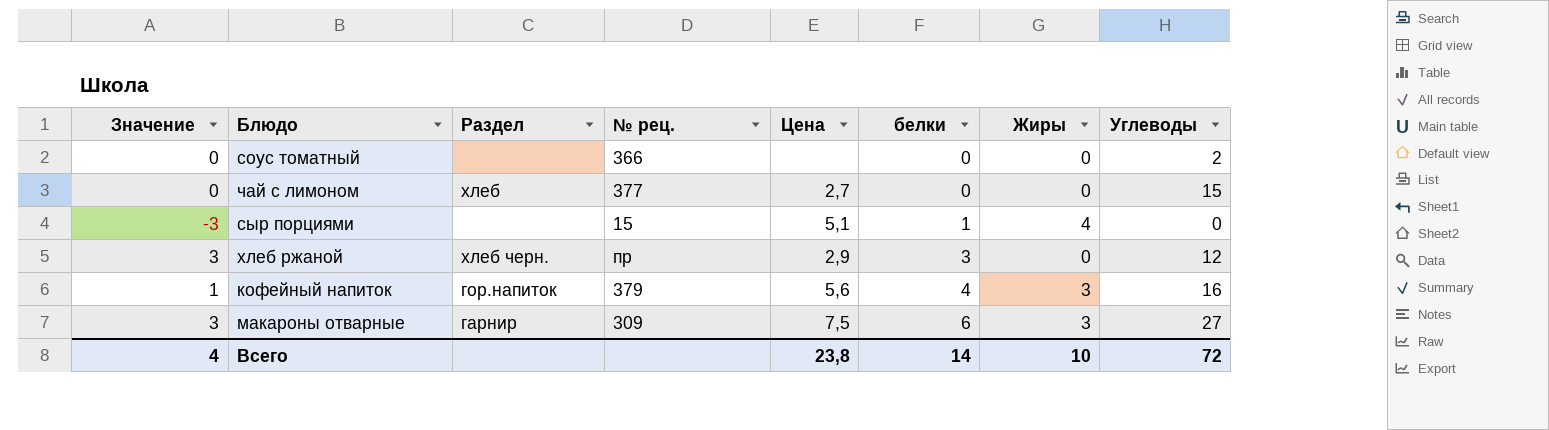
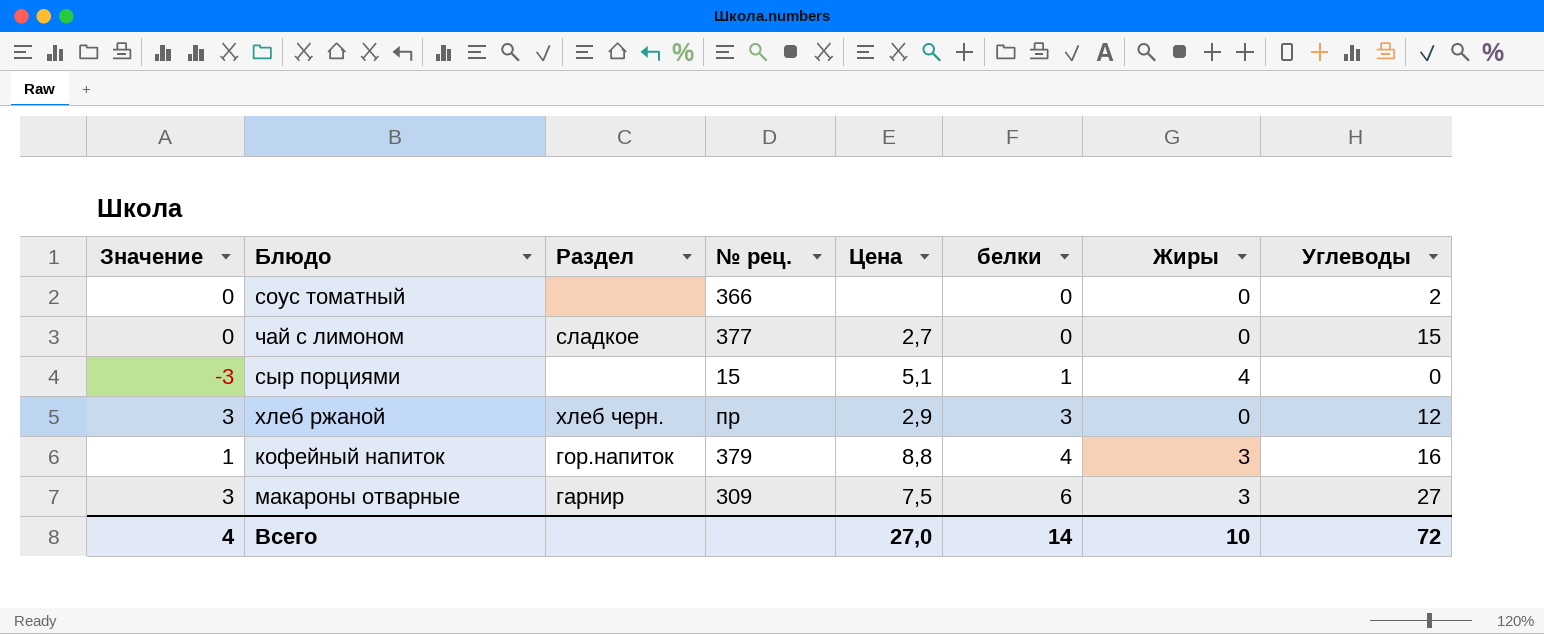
чай с лимоном | Раздел: хлеб -> сладкое
кофейный напиток | Цена: 5,6 -> 8,8
Всего | Цена: 23,8 -> 27,0

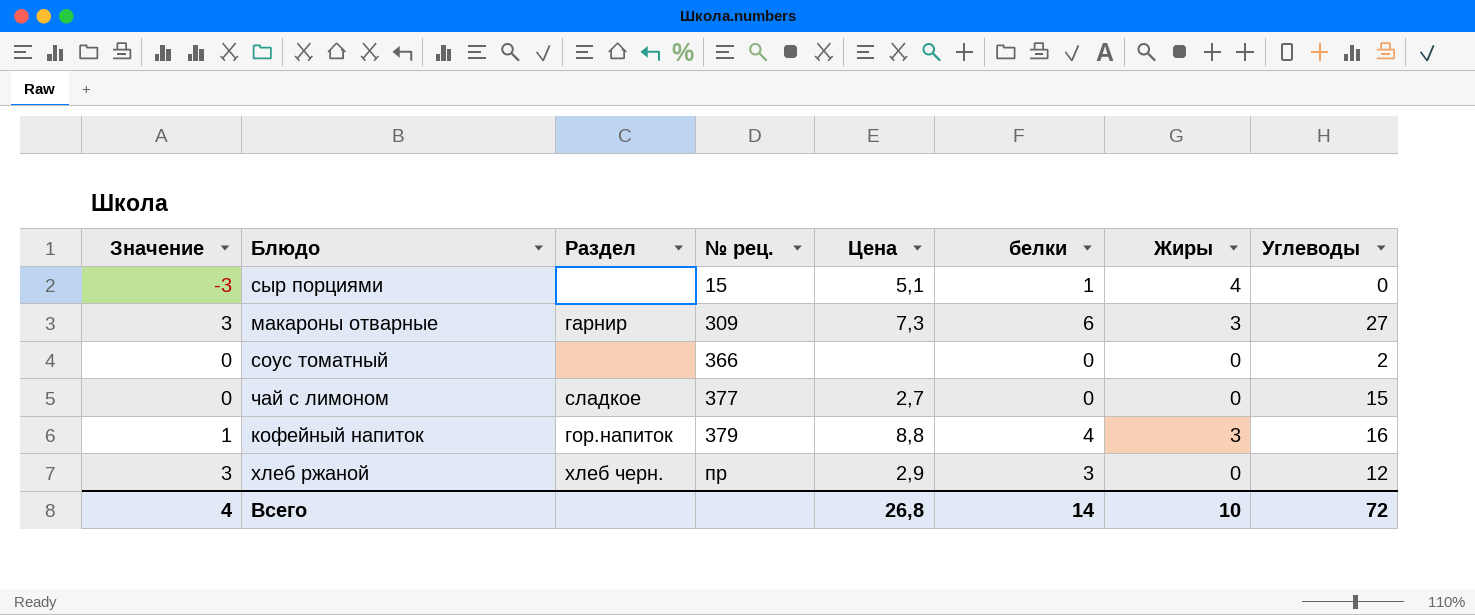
row order: белки ascending -> № рец. ascending
макароны отварные | Цена: 7,5 -> 7,3
Всего | Цена: 27,0 -> 26,8

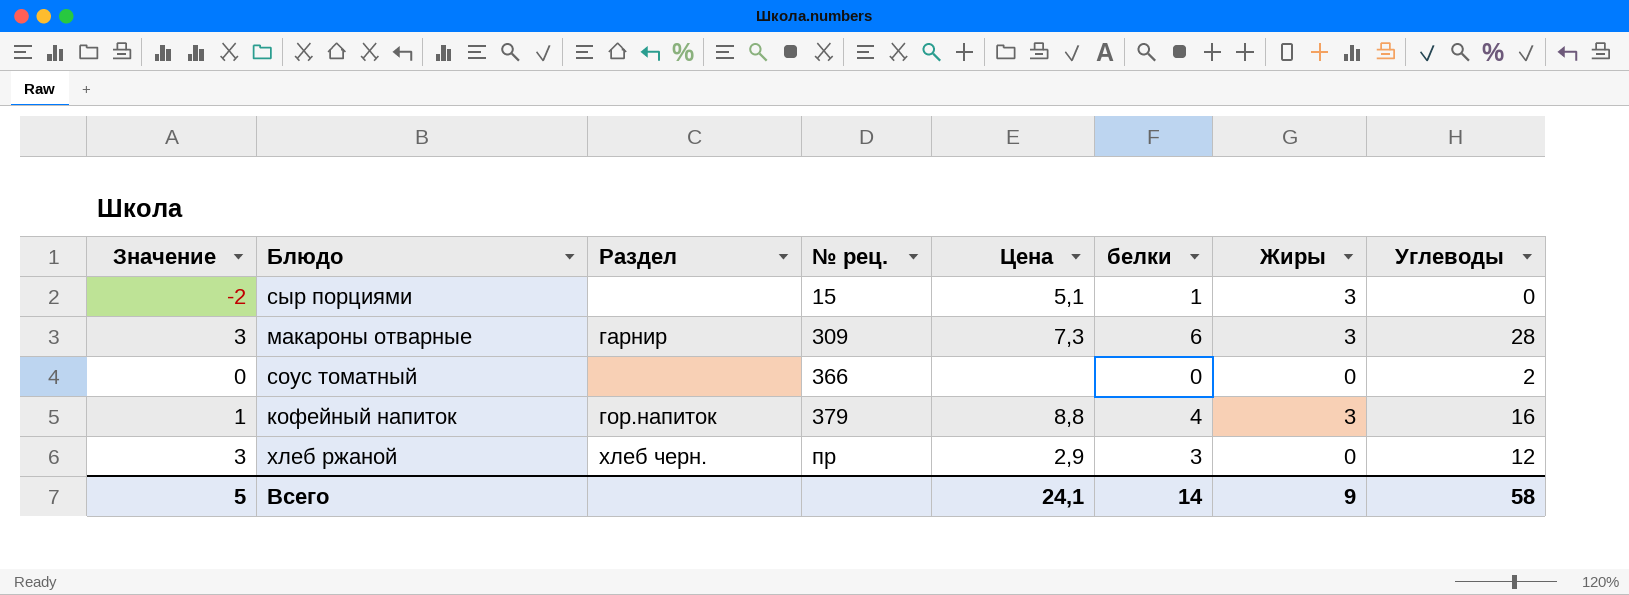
row чай с лимоном: 0 | сладкое | 377 | 2,7 | 0 | 0 | 15 -> none
сыр порциями | Значение: -3 -> -2
сыр порциями | Жиры: 4 -> 3
макароны отварные | Углеводы: 27 -> 28
Всего | Значение: 4 -> 5
Всего | Цена: 26,8 -> 24,1
Всего | Жиры: 10 -> 9
Всего | Углеводы: 72 -> 58

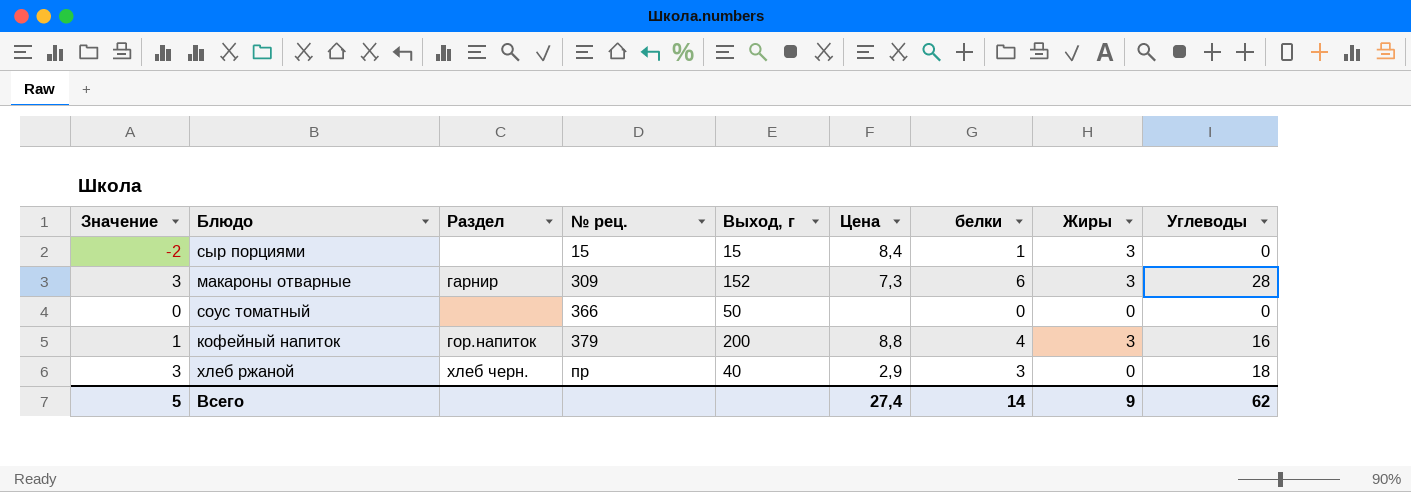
column Выход, г | position: none -> 5
сыр порциями | Цена: 5,1 -> 8,4
соус томатный | Углеводы: 2 -> 0
хлеб ржаной | Углеводы: 12 -> 18
Всего | Цена: 24,1 -> 27,4
Всего | Углеводы: 58 -> 62

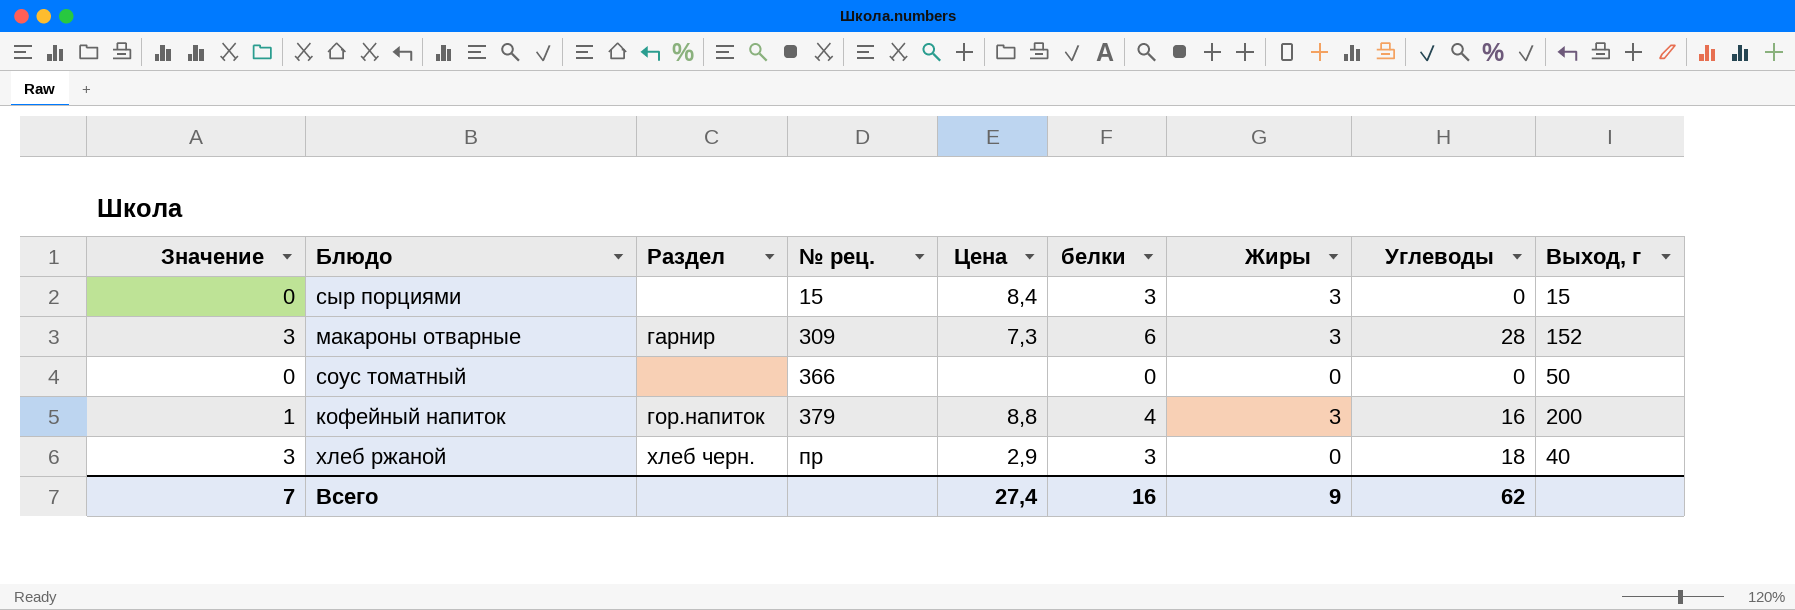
column Выход, г | position: 5 -> 9
сыр порциями | Значение: -2 -> 0
сыр порциями | белки: 1 -> 3
Всего | Значение: 5 -> 7
Всего | белки: 14 -> 16

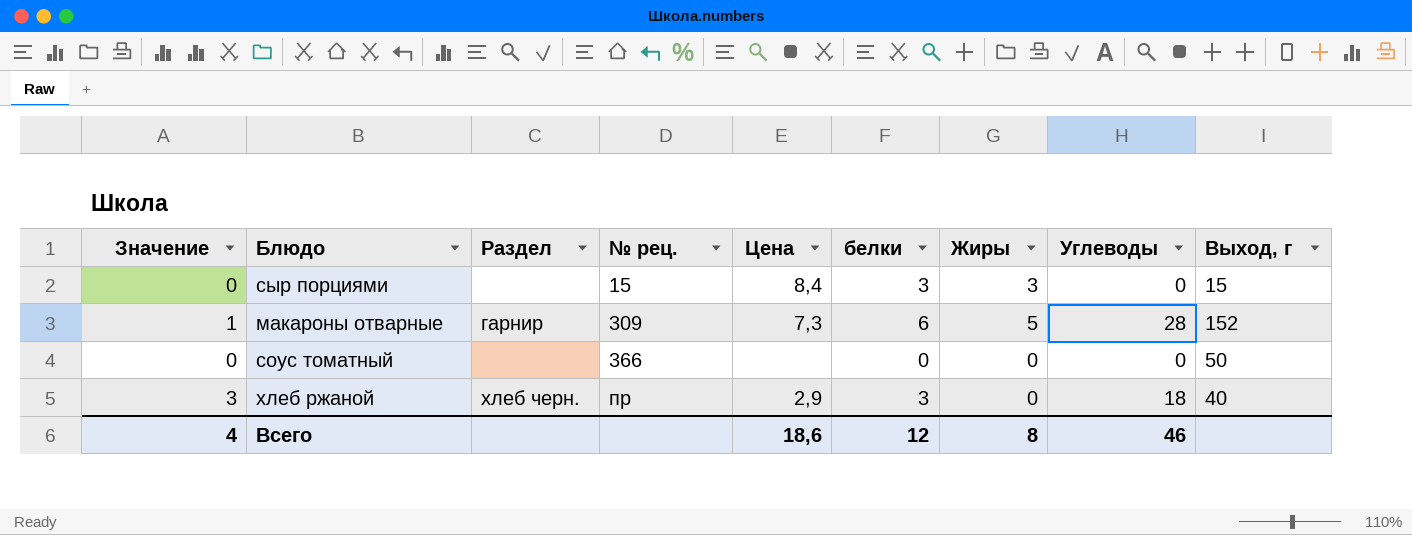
row кофейный напиток: 1 | гор.напиток | 379 | 8,8 | 4 | 3 | 16 | 200 -> none
макароны отварные | Значение: 3 -> 1
макароны отварные | Жиры: 3 -> 5
Всего | Значение: 7 -> 4
Всего | Цена: 27,4 -> 18,6
Всего | белки: 16 -> 12
Всего | Жиры: 9 -> 8
Всего | Углеводы: 62 -> 46

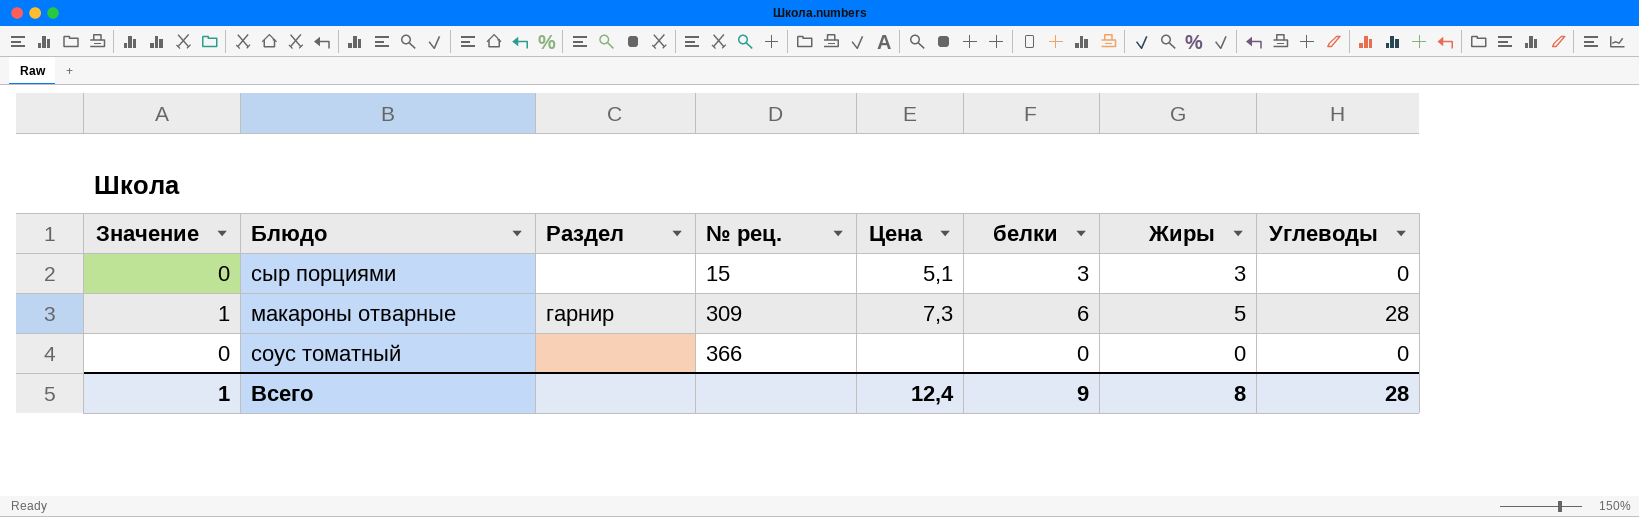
column Выход, г | position: 9 -> none
row хлеб ржаной: 3 | хлеб черн. | пр | 2,9 | 3 | 0 | 18 | 40 -> none
сыр порциями | Цена: 8,4 -> 5,1
Всего | Значение: 4 -> 1
Всего | Цена: 18,6 -> 12,4
Всего | белки: 12 -> 9
Всего | Углеводы: 46 -> 28

